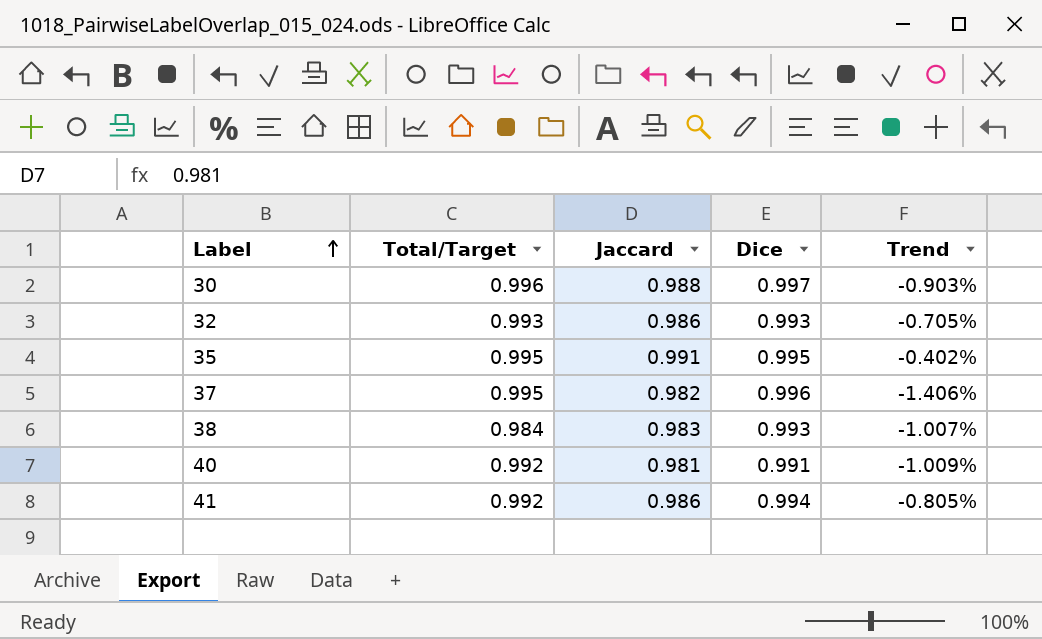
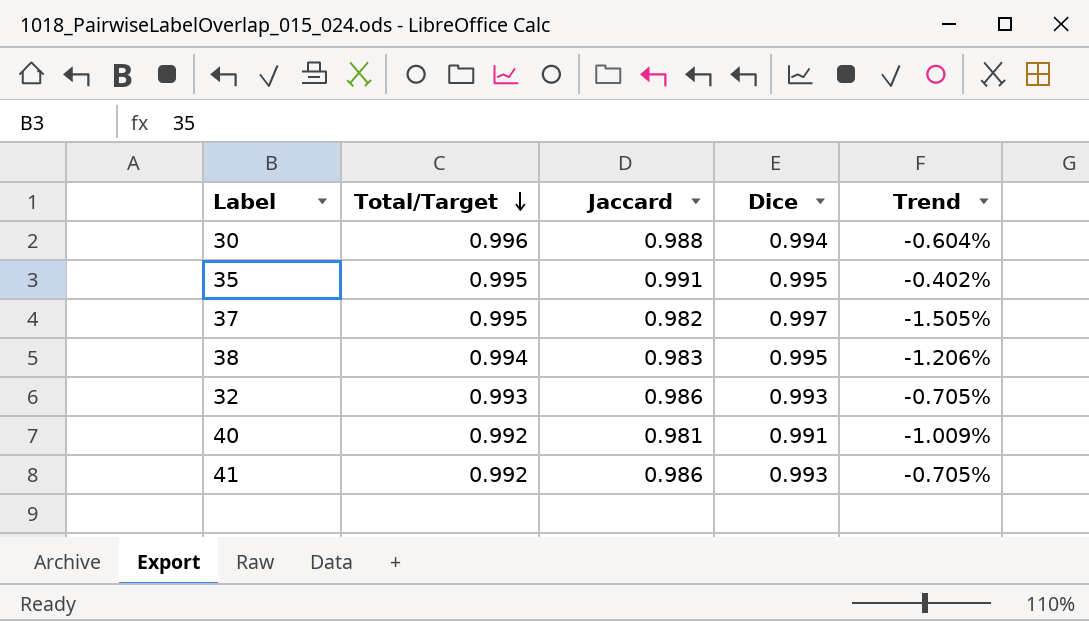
row order: Label ascending -> Total/Target descending
30 | Dice: 0.997 -> 0.994
30 | Trend: -0.903% -> -0.604%
37 | Dice: 0.996 -> 0.997
37 | Trend: -1.406% -> -1.505%
38 | Total/Target: 0.984 -> 0.994
38 | Dice: 0.993 -> 0.995
38 | Trend: -1.007% -> -1.206%
41 | Dice: 0.994 -> 0.993
41 | Trend: -0.805% -> -0.705%

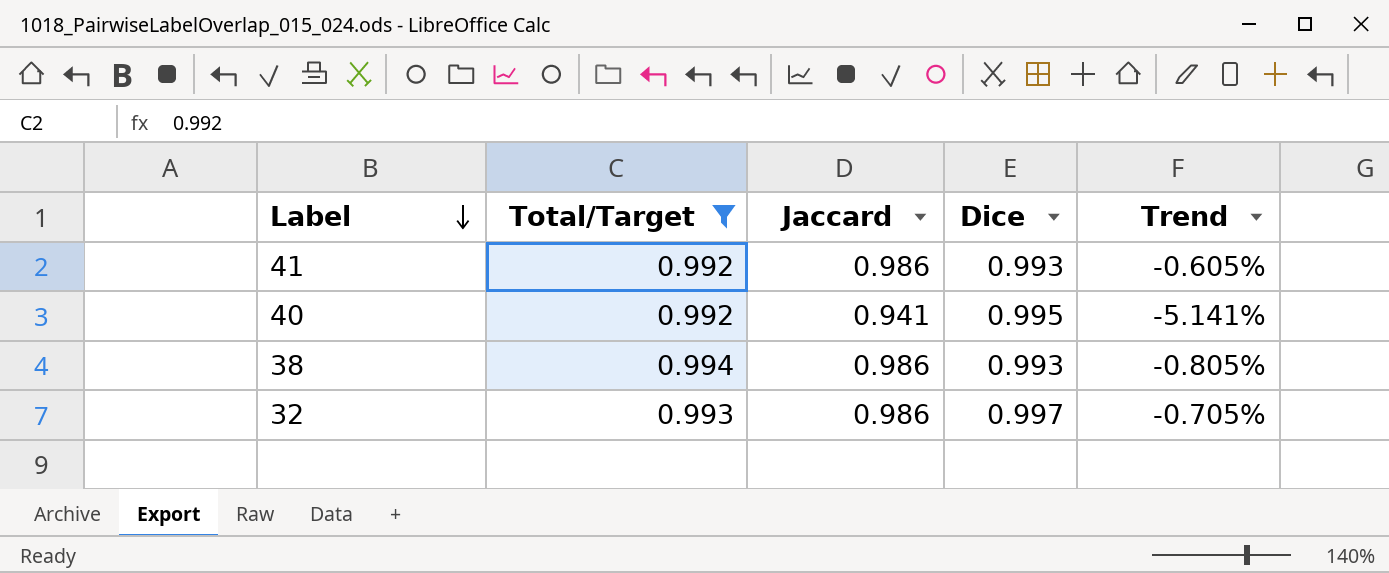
filter: none -> Total/Target <= 0.994
row order: Total/Target descending -> Label descending
column Trend | formula: ([Jaccard] - [Dice]) / [Dice] -> ([Jaccard] - [Total/Target]) / [Total/Target]
40 | Jaccard: 0.981 -> 0.941
40 | Dice: 0.991 -> 0.995
38 | Jaccard: 0.983 -> 0.986
38 | Dice: 0.995 -> 0.993
32 | Dice: 0.993 -> 0.997

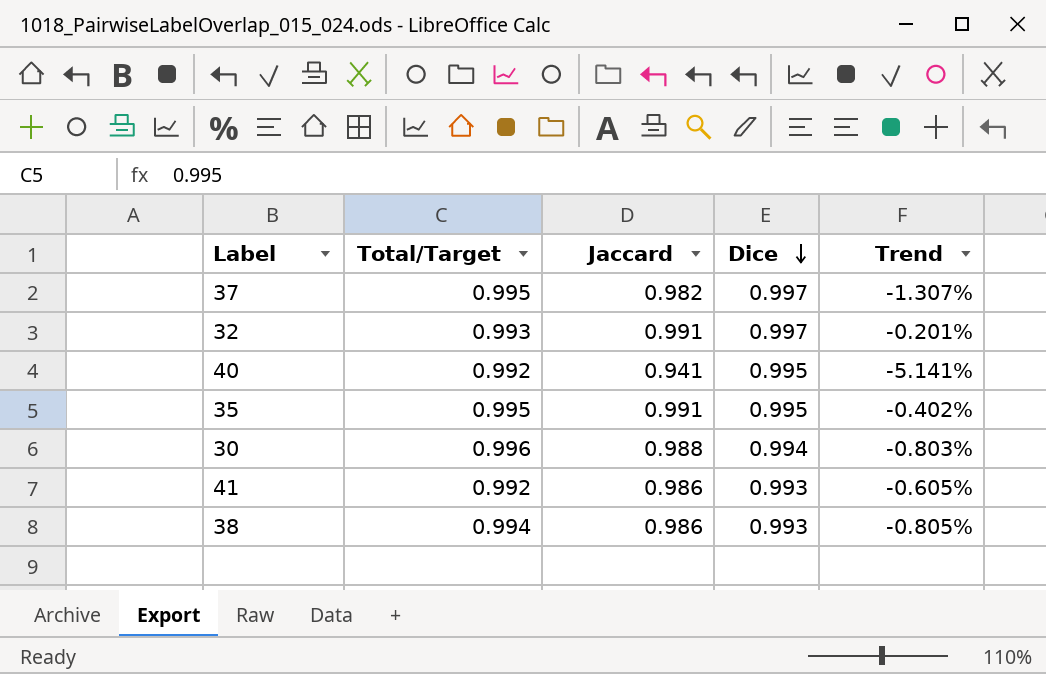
filter: Total/Target <= 0.994 -> none
row order: Label descending -> Dice descending
32 | Jaccard: 0.986 -> 0.991
32 | Trend: -0.705% -> -0.201%

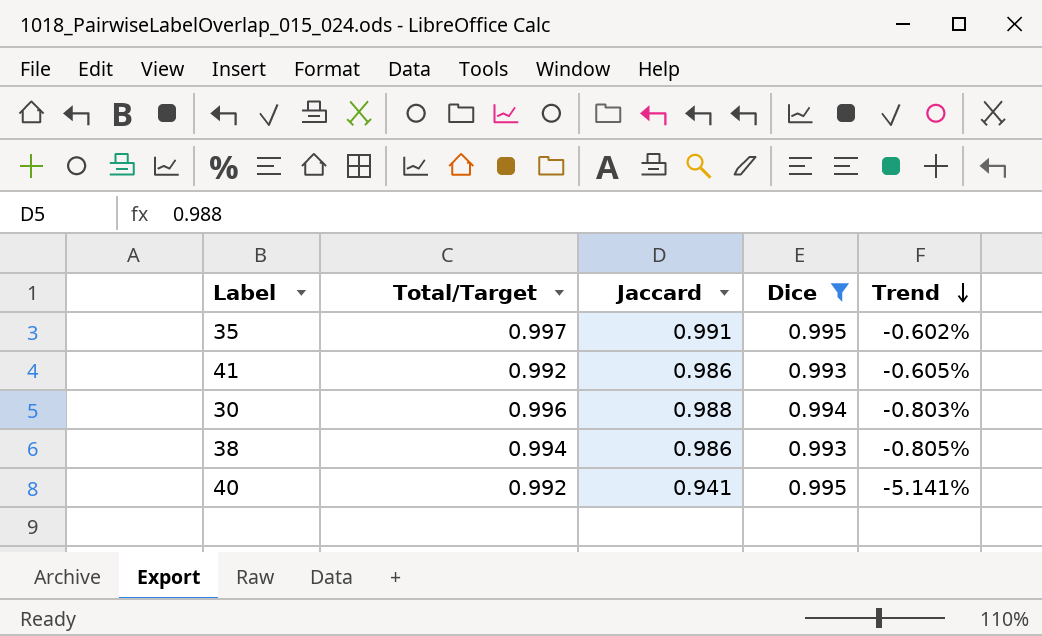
filter: none -> Dice != 0.997
row order: Dice descending -> Trend descending
35 | Total/Target: 0.995 -> 0.997
35 | Trend: -0.402% -> -0.602%

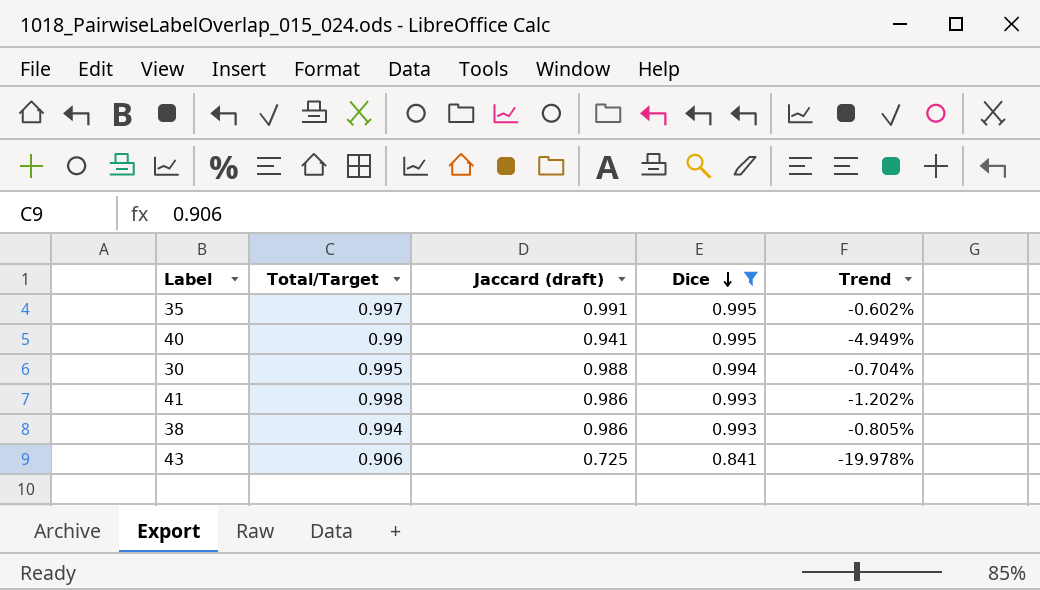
row order: Trend descending -> Dice descending
column name: Jaccard -> Jaccard (draft)
40 | Total/Target: 0.992 -> 0.99
40 | Trend: -5.141% -> -4.949%
30 | Total/Target: 0.996 -> 0.995
30 | Trend: -0.803% -> -0.704%
41 | Total/Target: 0.992 -> 0.998
41 | Trend: -0.605% -> -1.202%
row 43: none -> 0.906 | 0.725 | 0.841 | -19.978%

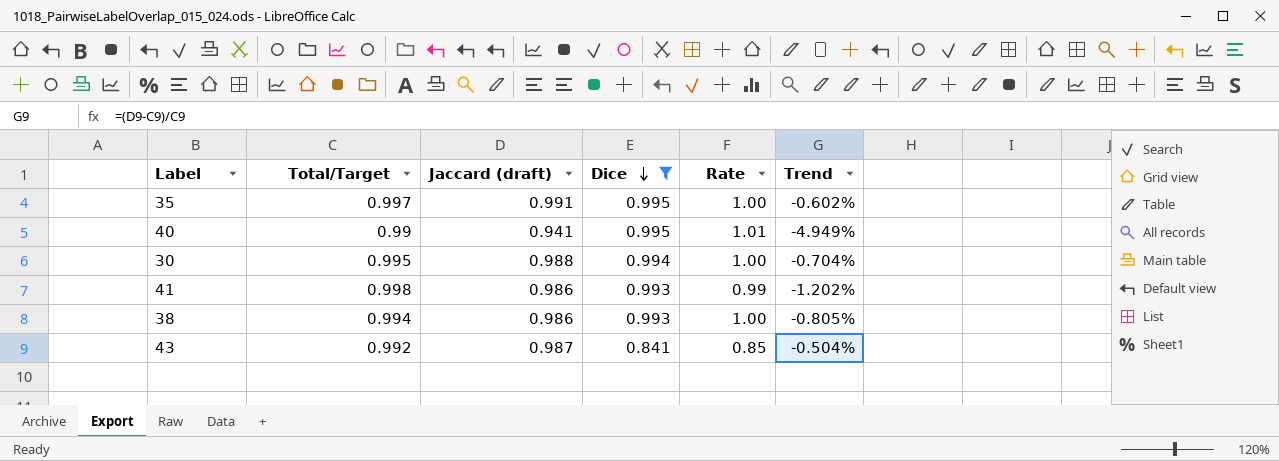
column Rate | formula: none -> [Dice] / [Total/Target]
43 | Total/Target: 0.906 -> 0.992
43 | Jaccard (draft): 0.725 -> 0.987
43 | Trend: -19.978% -> -0.504%

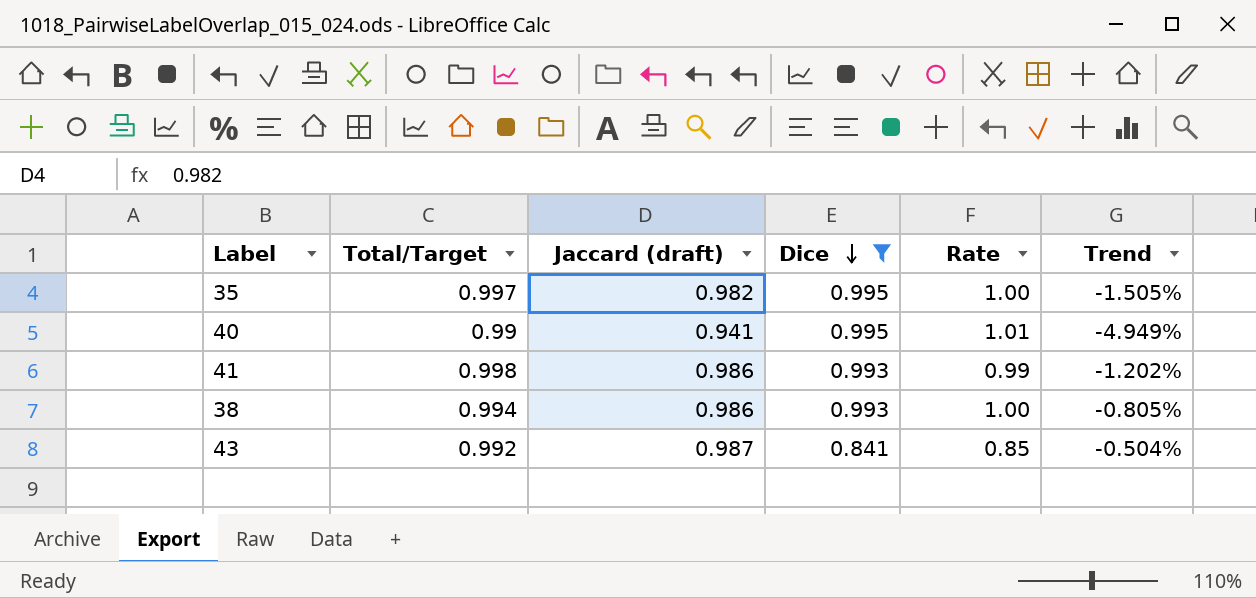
row 30: 0.995 | 0.988 | 0.994 | 1.00 | -0.704% -> none
35 | Jaccard (draft): 0.991 -> 0.982
35 | Trend: -0.602% -> -1.505%

